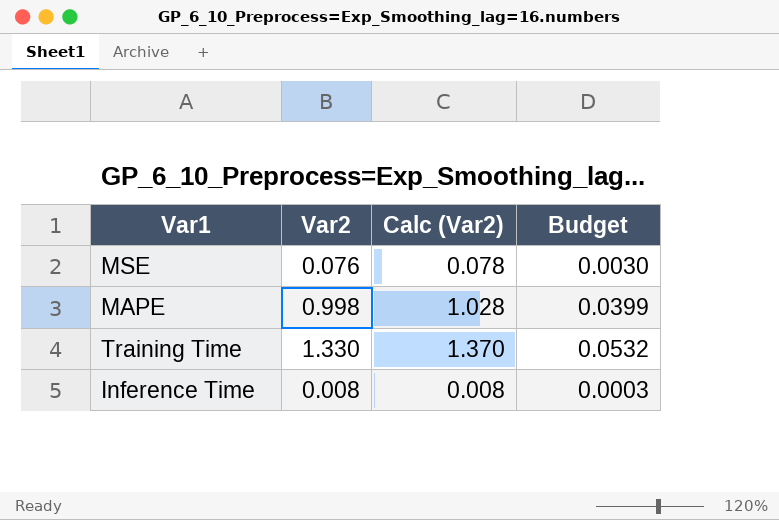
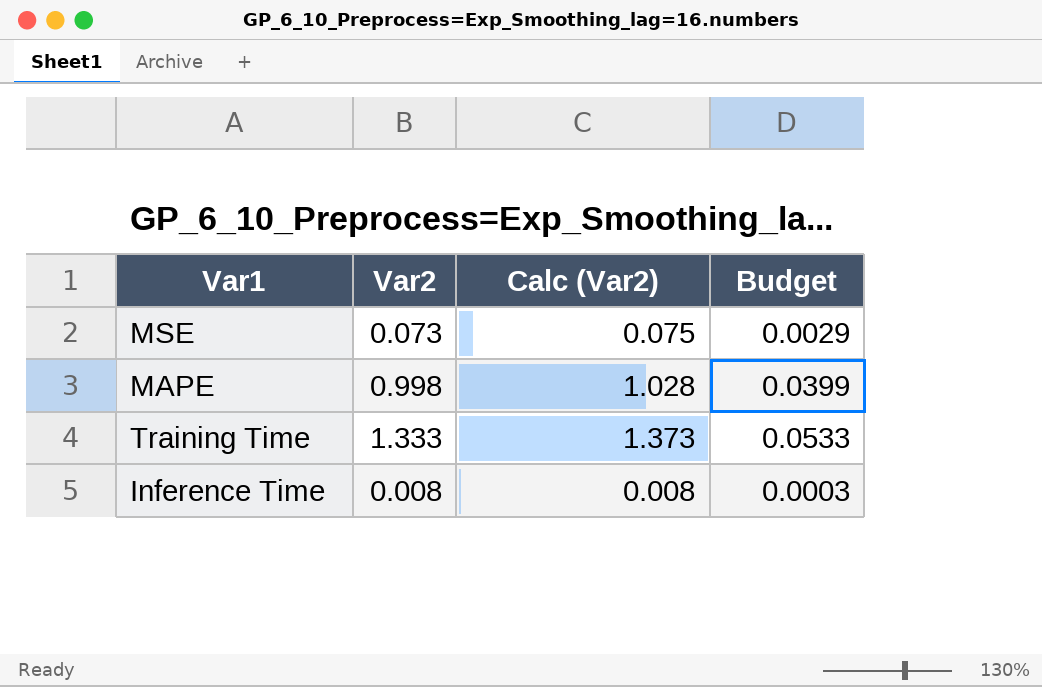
MSE | Var2: 0.076 -> 0.073
MSE | Calc (Var2): 0.078 -> 0.075
MSE | Budget: 0.0030 -> 0.0029
Training Time | Var2: 1.330 -> 1.333
Training Time | Calc (Var2): 1.370 -> 1.373
Training Time | Budget: 0.0532 -> 0.0533

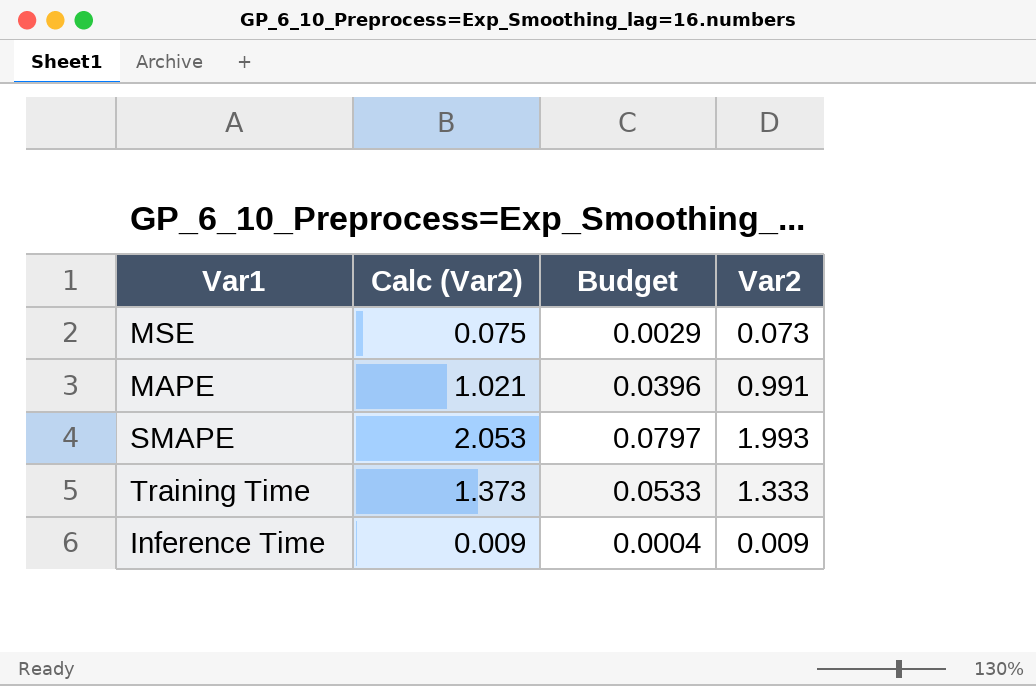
column Var2 | position: 2 -> 4
MAPE | Calc (Var2): 1.028 -> 1.021
MAPE | Budget: 0.0399 -> 0.0396
MAPE | Var2: 0.998 -> 0.991
row SMAPE: none -> 2.053 | 0.0797 | 1.993
Inference Time | Calc (Var2): 0.008 -> 0.009
Inference Time | Budget: 0.0003 -> 0.0004
Inference Time | Var2: 0.008 -> 0.009

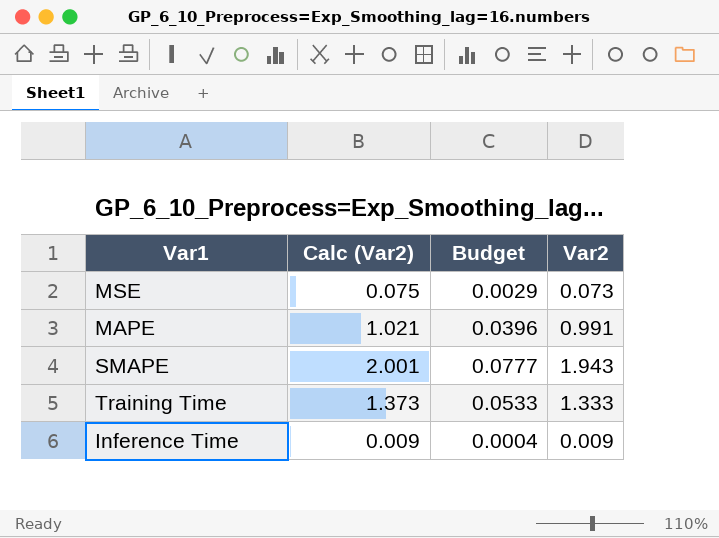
SMAPE | Calc (Var2): 2.053 -> 2.001
SMAPE | Budget: 0.0797 -> 0.0777
SMAPE | Var2: 1.993 -> 1.943

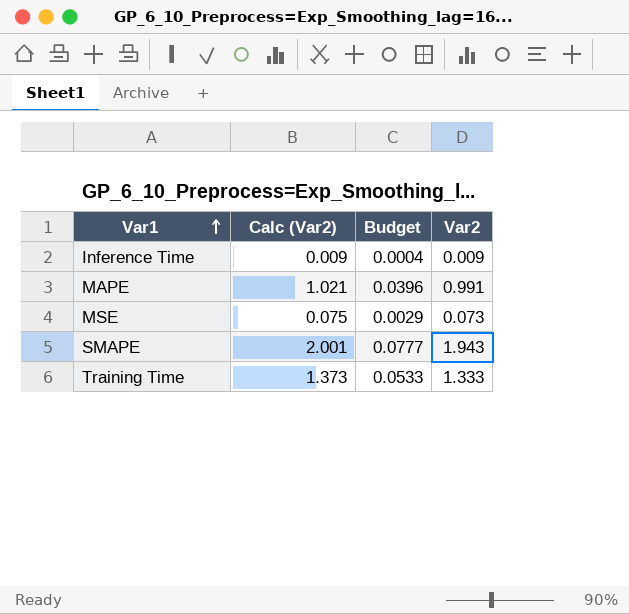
row order: none -> Var1 ascending

